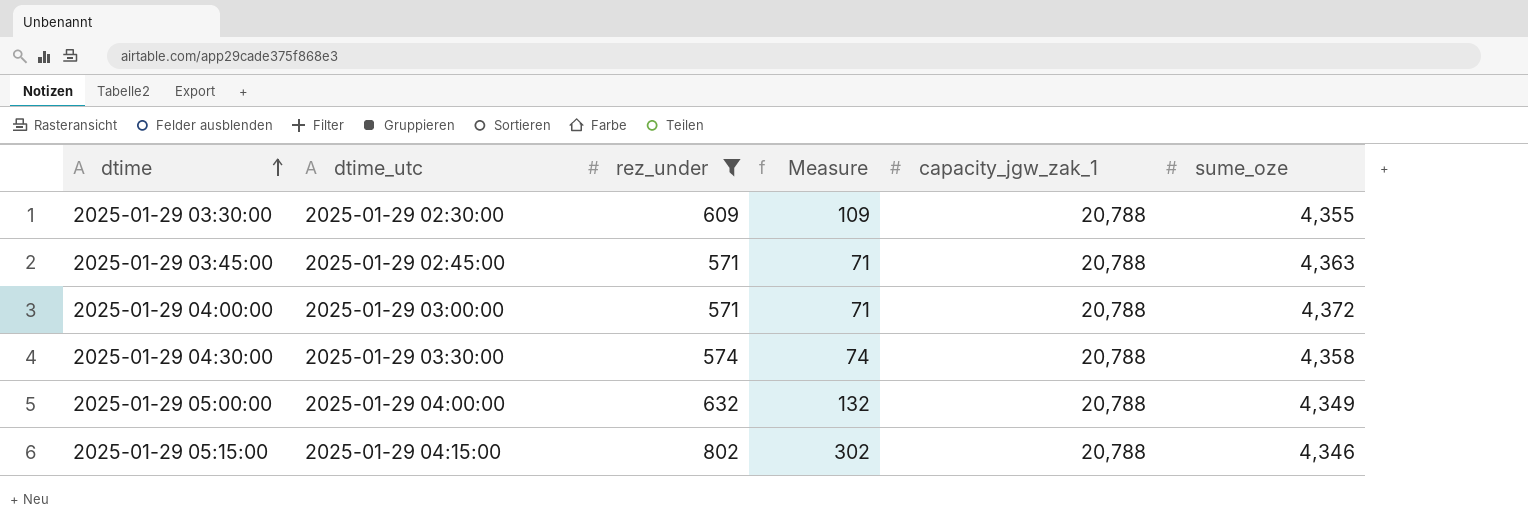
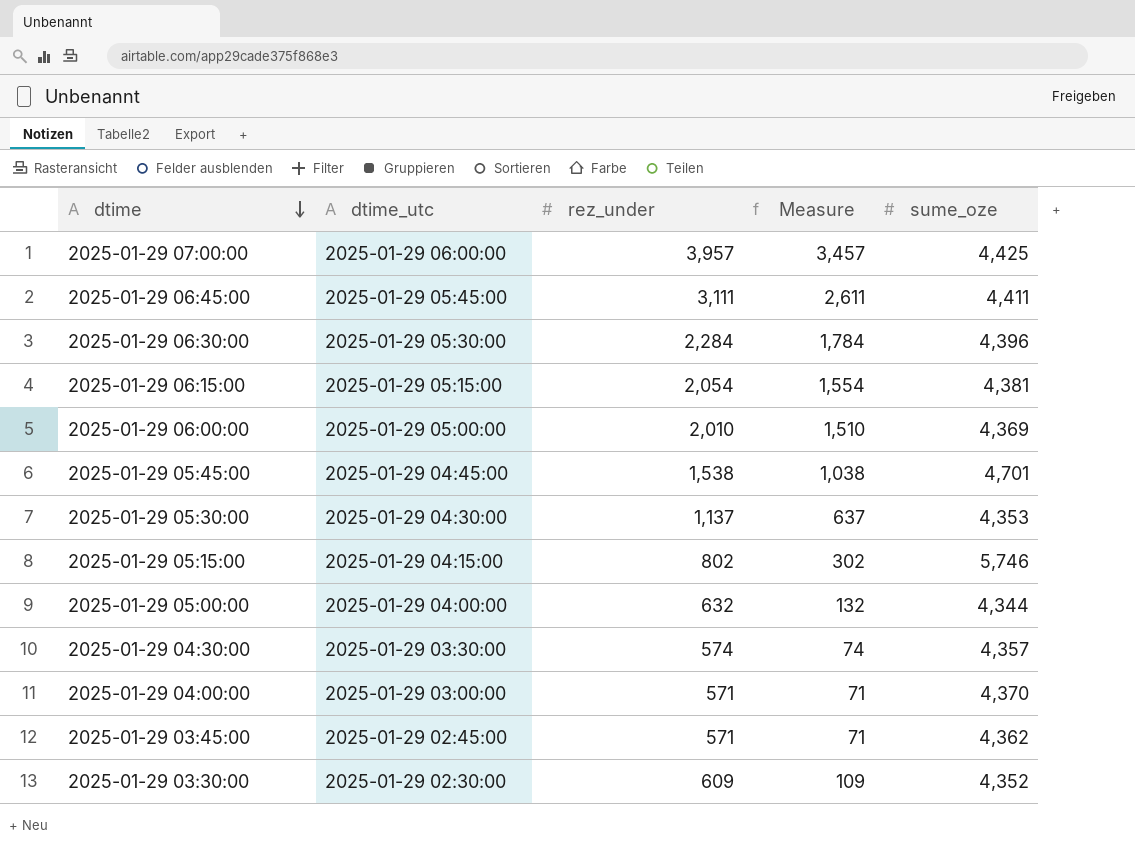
filter: rez_under <= 802 -> none
row order: dtime ascending -> dtime descending
column capacity_jgw_zak_1 | position: 5 -> none
2025-01-29 05:15:00 | sume_oze: 4,346 -> 5,746
2025-01-29 05:00:00 | sume_oze: 4,349 -> 4,344
2025-01-29 04:30:00 | sume_oze: 4,358 -> 4,357
2025-01-29 04:00:00 | sume_oze: 4,372 -> 4,370
2025-01-29 03:45:00 | sume_oze: 4,363 -> 4,362
2025-01-29 03:30:00 | sume_oze: 4,355 -> 4,352

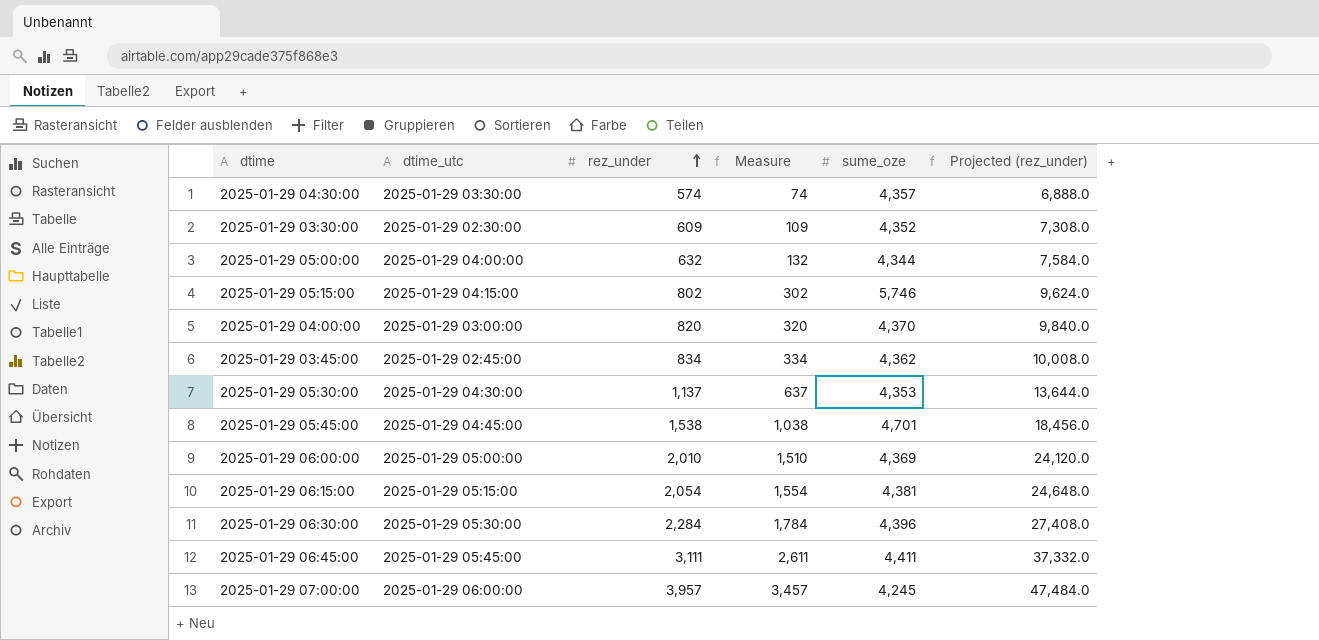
row order: dtime descending -> rez_under ascending
column Projected (rez_under) | formula: none -> [rez_under] * 12
2025-01-29 04:00:00 | rez_under: 571 -> 820
2025-01-29 04:00:00 | Measure: 71 -> 320
2025-01-29 03:45:00 | rez_under: 571 -> 834
2025-01-29 03:45:00 | Measure: 71 -> 334
2025-01-29 07:00:00 | sume_oze: 4,425 -> 4,245

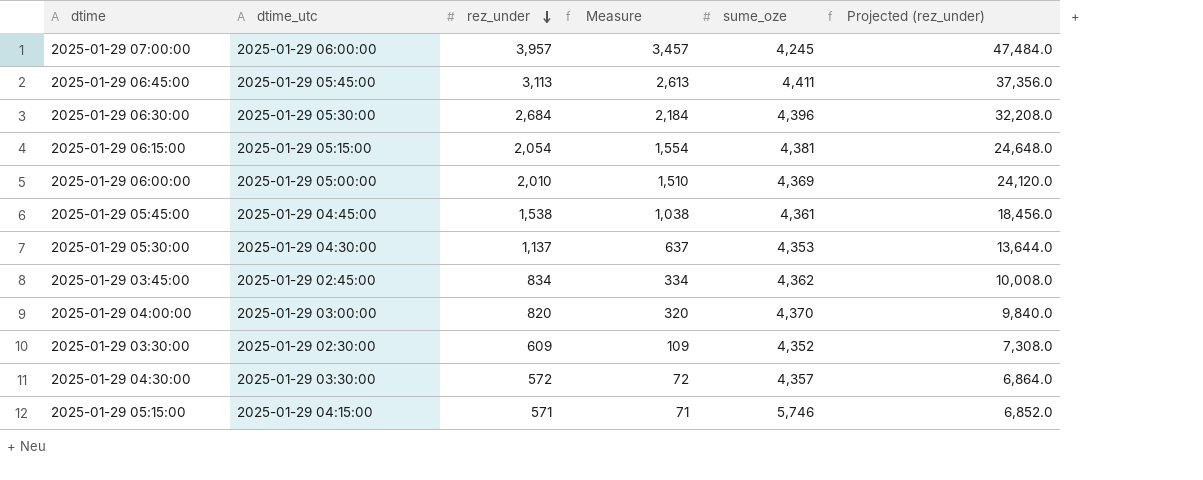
row order: rez_under ascending -> rez_under descending
row 2025-01-29 05:00:00: 2025-01-29 04:00:00 | 632 | 132 | 4,344 | 7,584.0 -> none
2025-01-29 06:45:00 | rez_under: 3,111 -> 3,113
2025-01-29 06:45:00 | Measure: 2,611 -> 2,613
2025-01-29 06:45:00 | Projected (rez_under): 37,332.0 -> 37,356.0
2025-01-29 06:30:00 | rez_under: 2,284 -> 2,684
2025-01-29 06:30:00 | Measure: 1,784 -> 2,184
2025-01-29 06:30:00 | Projected (rez_under): 27,408.0 -> 32,208.0
2025-01-29 05:45:00 | sume_oze: 4,701 -> 4,361
2025-01-29 04:30:00 | rez_under: 574 -> 572
2025-01-29 04:30:00 | Measure: 74 -> 72
2025-01-29 04:30:00 | Projected (rez_under): 6,888.0 -> 6,864.0
2025-01-29 05:15:00 | rez_under: 802 -> 571
2025-01-29 05:15:00 | Measure: 302 -> 71
2025-01-29 05:15:00 | Projected (rez_under): 9,624.0 -> 6,852.0

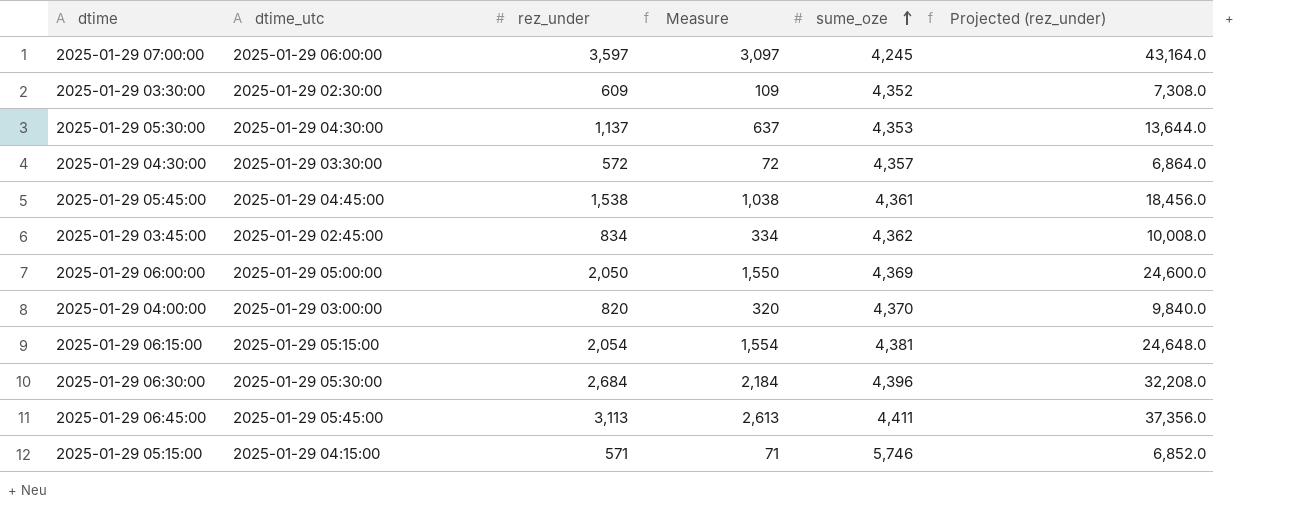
row order: rez_under descending -> sume_oze ascending
2025-01-29 07:00:00 | rez_under: 3,957 -> 3,597
2025-01-29 07:00:00 | Measure: 3,457 -> 3,097
2025-01-29 07:00:00 | Projected (rez_under): 47,484.0 -> 43,164.0
2025-01-29 06:00:00 | rez_under: 2,010 -> 2,050
2025-01-29 06:00:00 | Measure: 1,510 -> 1,550
2025-01-29 06:00:00 | Projected (rez_under): 24,120.0 -> 24,600.0

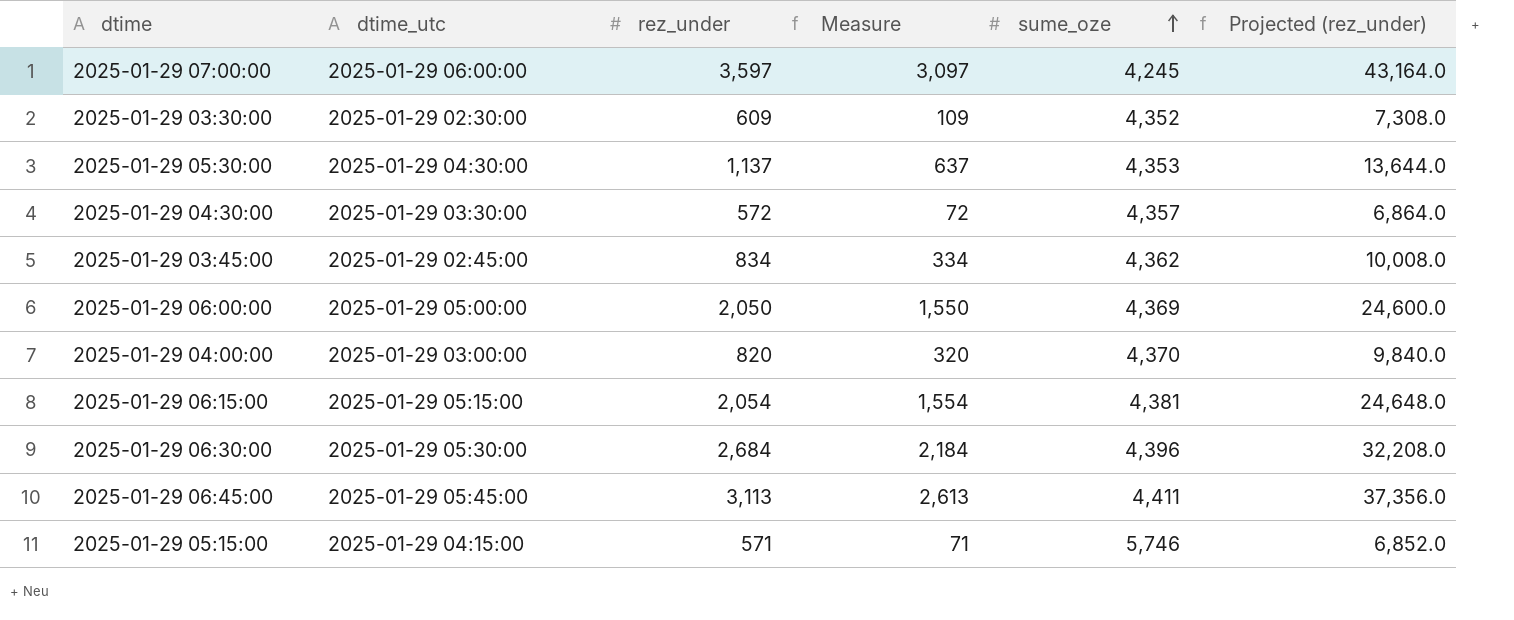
row 2025-01-29 05:45:00: 2025-01-29 04:45:00 | 1,538 | 1,038 | 4,361 | 18,456.0 -> none

